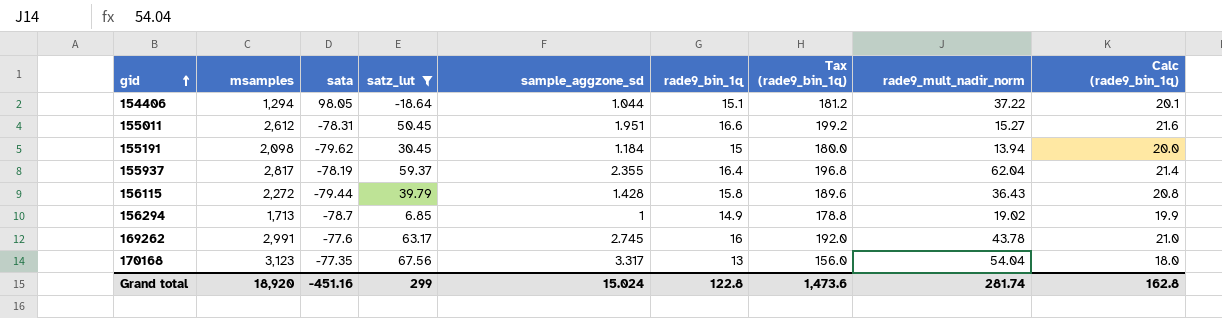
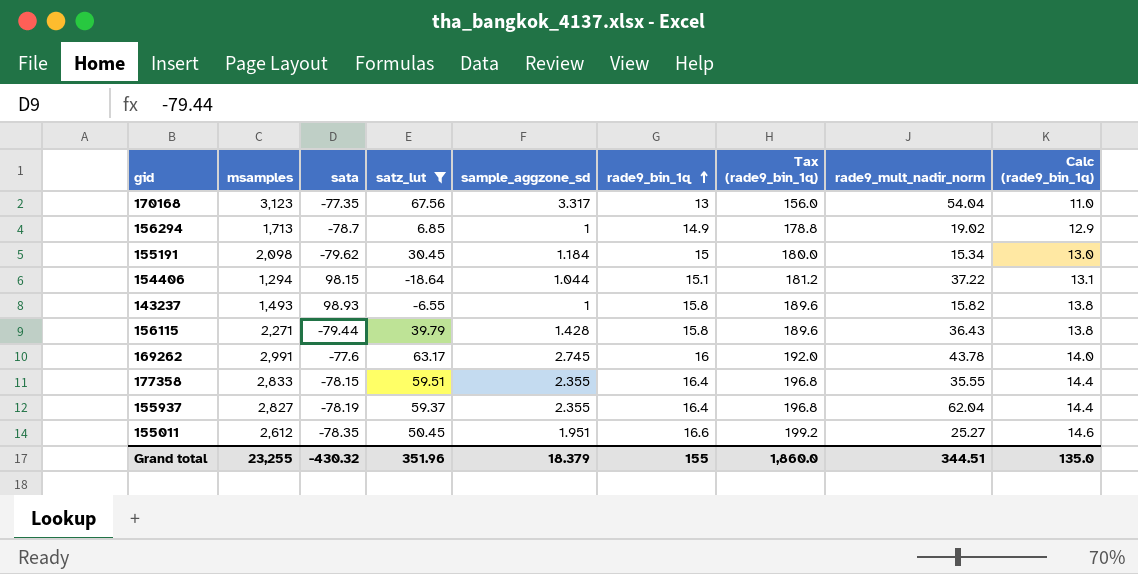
row order: gid ascending -> rade9_bin_1q ascending
column Calc (rade9_bin_1q) | formula: [rade9_bin_1q] + 5 -> [rade9_bin_1q] - 2
155191 | rade9_mult_nadir_norm: 13.94 -> 15.34
154406 | sata: 98.05 -> 98.15
row 143237: none -> 1,493 | 98.93 | -6.55 | 1 | 15.8 | 189.6 | 15.82 | 13.8
156115 | msamples: 2,272 -> 2,271
row 177358: none -> 2,833 | -78.15 | 59.51 | 2.355 | 16.4 | 196.8 | 35.55 | 14.4
155937 | msamples: 2,817 -> 2,827
155011 | sata: -78.31 -> -78.35
155011 | rade9_mult_nadir_norm: 15.27 -> 25.27
Grand total | msamples: 18,920 -> 23,255
Grand total | sata: -451.16 -> -430.32
Grand total | satz_lut: 299 -> 351.96
Grand total | sample_aggzone_sd: 15.024 -> 18.379
Grand total | rade9_bin_1q: 122.8 -> 155
Grand total | Tax (rade9_bin_1q): 1,473.6 -> 1,860.0
Grand total | rade9_mult_nadir_norm: 281.74 -> 344.51
Grand total | Calc (rade9_bin_1q): 162.8 -> 135.0

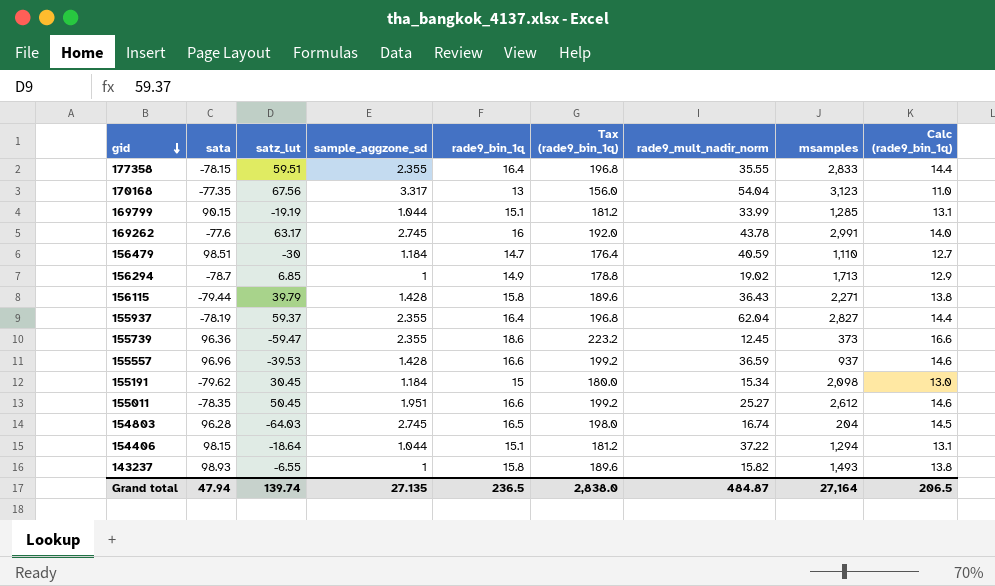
filter: satz_lut >= -18.64 -> none
row order: rade9_bin_1q ascending -> gid descending
column msamples | position: 2 -> 8
Grand total | sata: -430.32 -> 47.94
Grand total | satz_lut: 351.96 -> 139.74
Grand total | sample_aggzone_sd: 18.379 -> 27.135
Grand total | rade9_bin_1q: 155 -> 236.5
Grand total | Tax (rade9_bin_1q): 1,860.0 -> 2,838.0
Grand total | rade9_mult_nadir_norm: 344.51 -> 484.87
Grand total | msamples: 23,255 -> 27,164
Grand total | Calc (rade9_bin_1q): 135.0 -> 206.5

